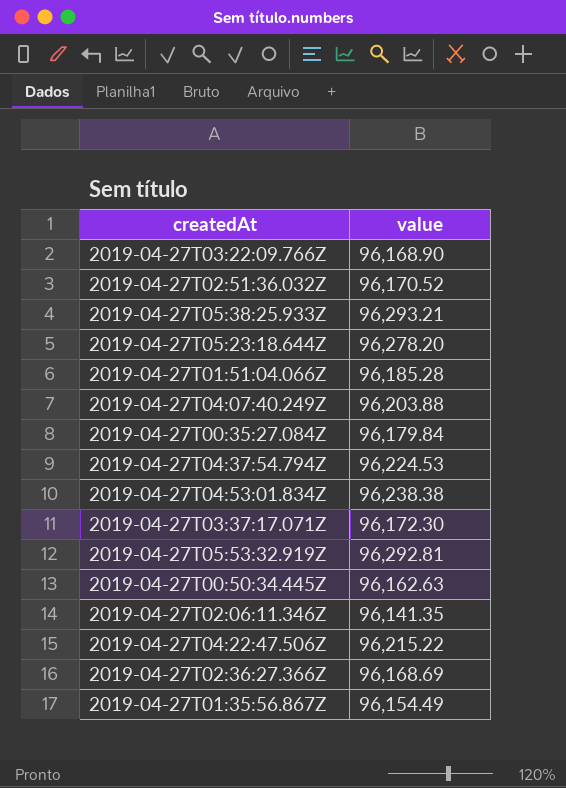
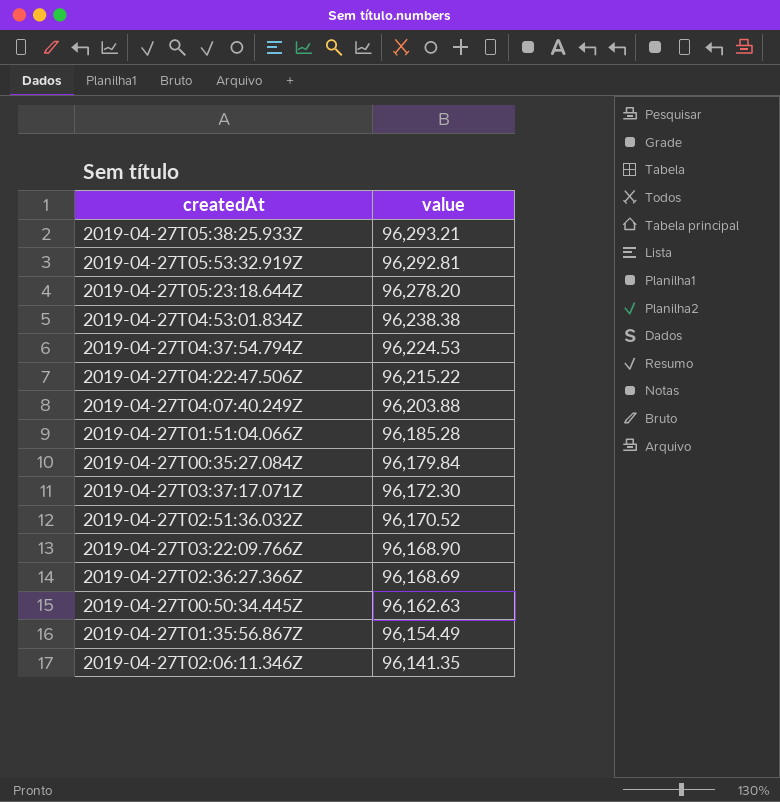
row order: none -> value descending

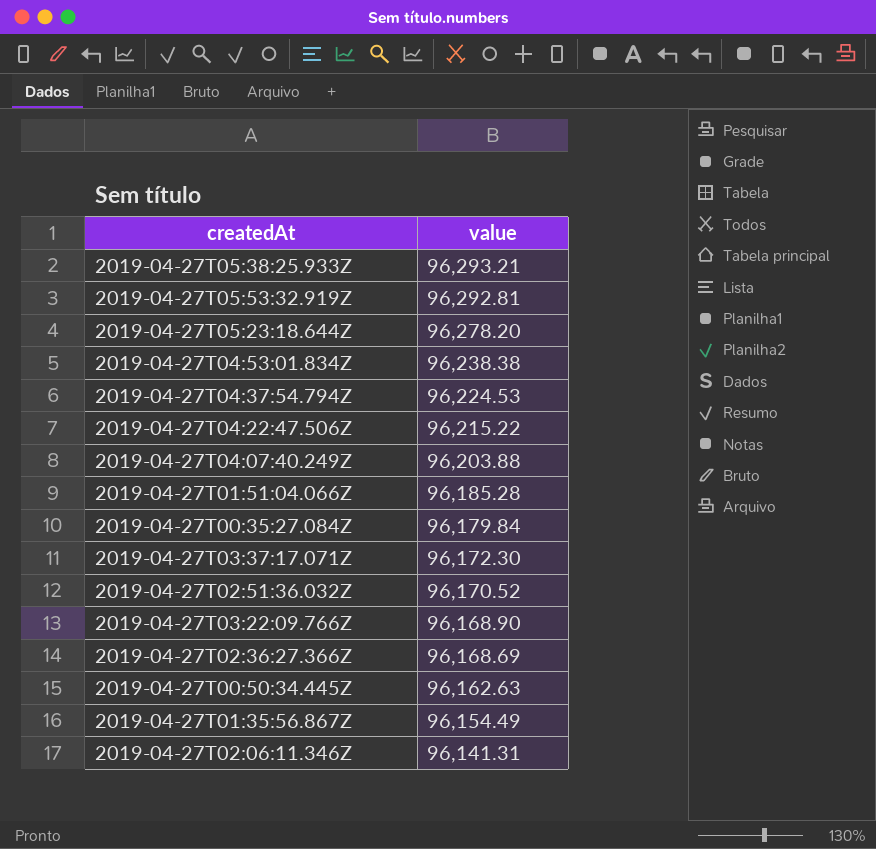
2019-04-27T02:06:11.346Z | value: 96,141.35 -> 96,141.31

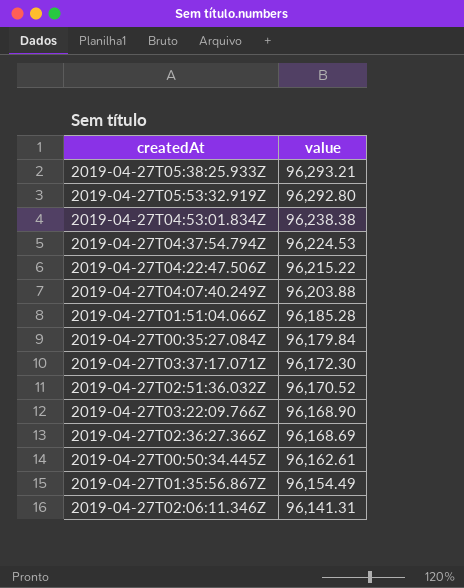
row 2019-04-27T05:23:18.644Z: 96,278.20 -> none
2019-04-27T05:53:32.919Z | value: 96,292.81 -> 96,292.80
2019-04-27T00:50:34.445Z | value: 96,162.63 -> 96,162.61

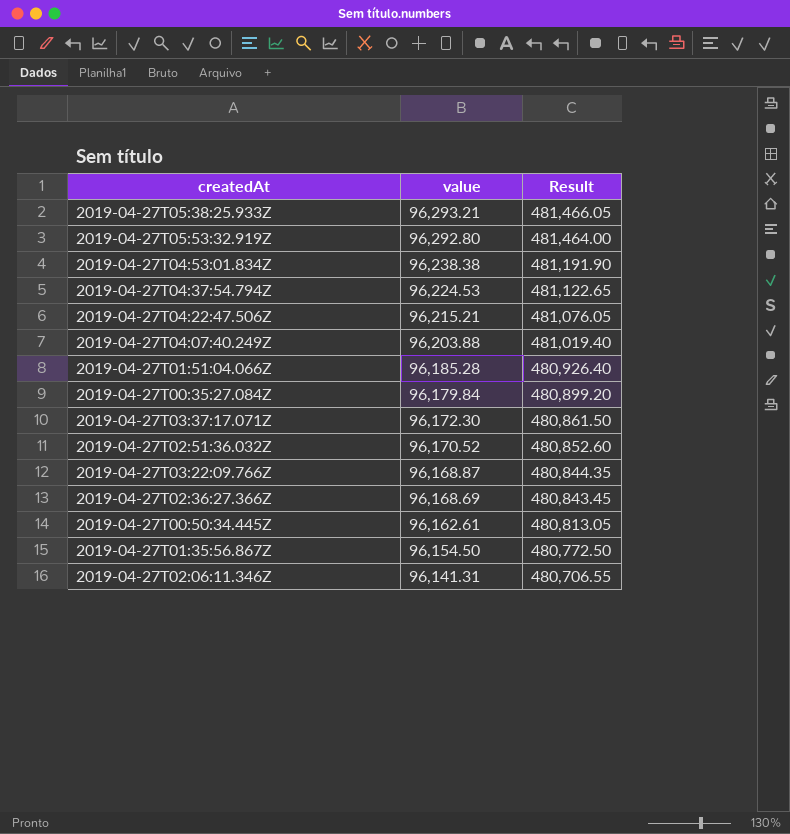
column Result | formula: none -> [value] * 5
2019-04-27T04:22:47.506Z | value: 96,215.22 -> 96,215.21
2019-04-27T03:22:09.766Z | value: 96,168.90 -> 96,168.87
2019-04-27T01:35:56.867Z | value: 96,154.49 -> 96,154.50

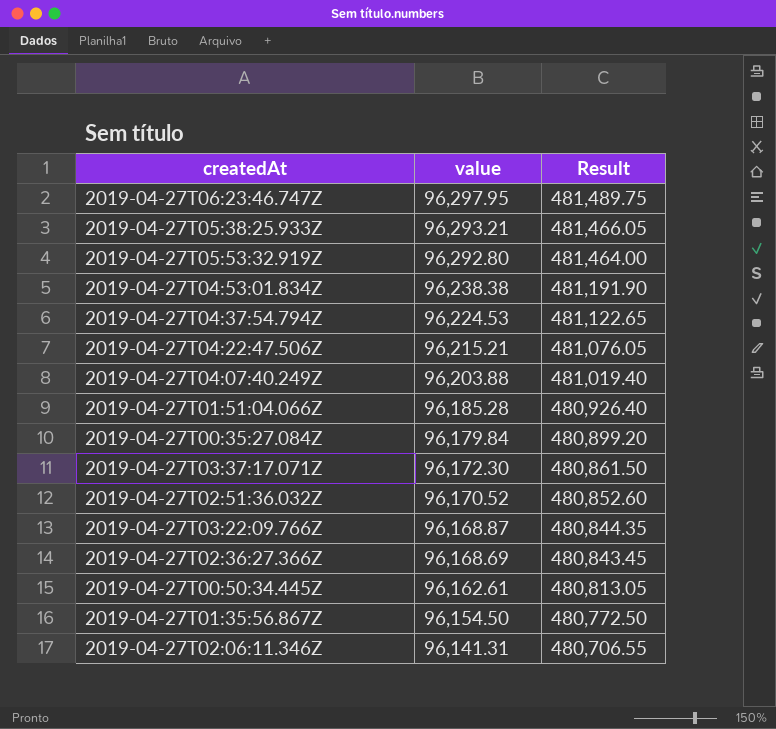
row 2019-04-27T06:23:46.747Z: none -> 96,297.95 | 481,489.75

